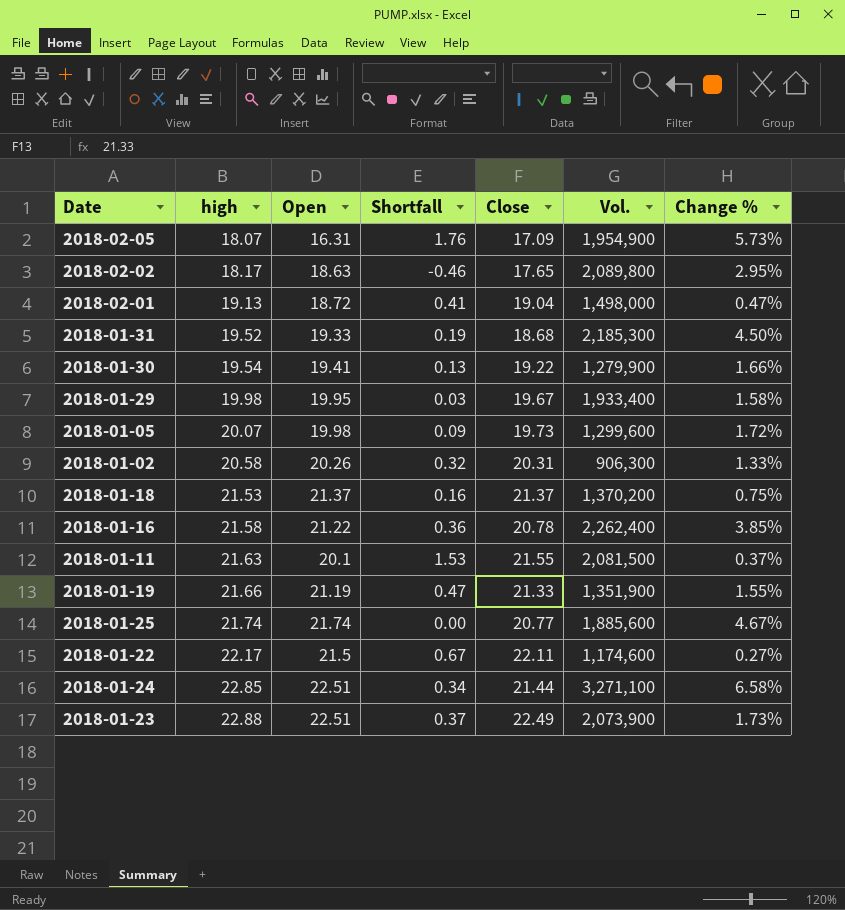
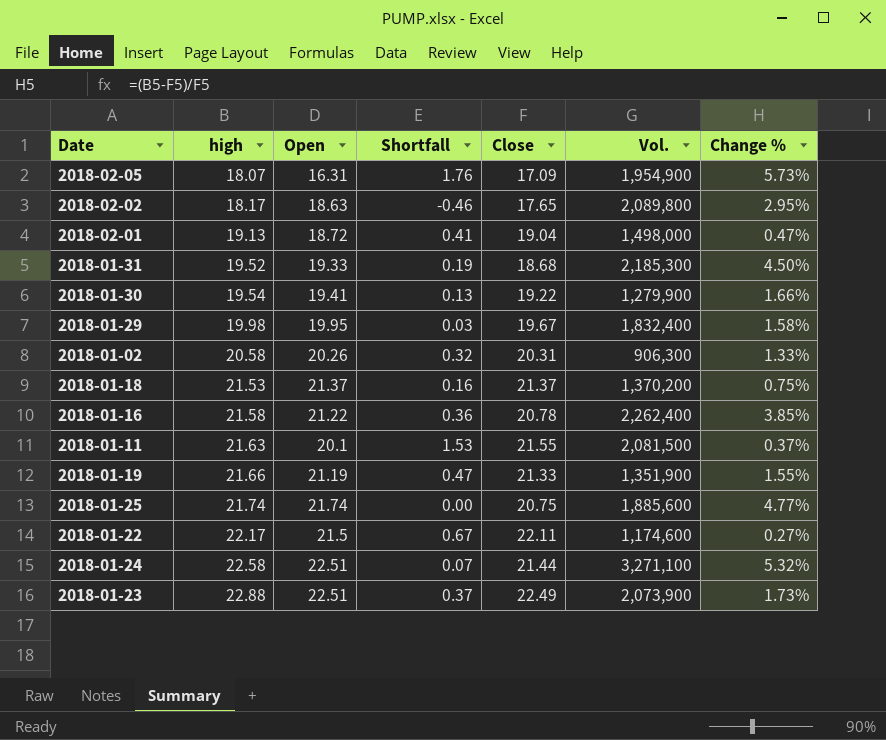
row 2018-01-05: 20.07 | 19.98 | 0.09 | 19.73 | 1,299,600 | 1.72% -> none
2018-01-29 | Vol.: 1,933,400 -> 1,832,400
2018-01-25 | Close: 20.77 -> 20.75
2018-01-25 | Change %: 4.67% -> 4.77%
2018-01-24 | high: 22.85 -> 22.58
2018-01-24 | Shortfall: 0.34 -> 0.07
2018-01-24 | Change %: 6.58% -> 5.32%

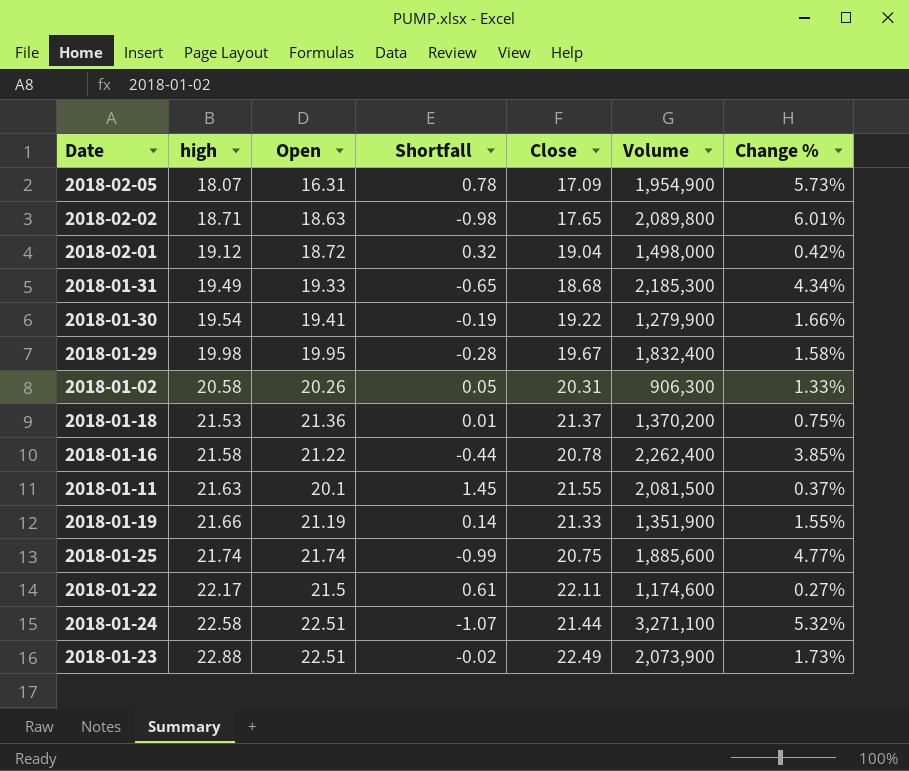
column Shortfall | formula: [high] - [Open] -> [Close] - [Open]
column name: Vol. -> Volume
2018-02-02 | high: 18.17 -> 18.71
2018-02-02 | Change %: 2.95% -> 6.01%
2018-02-01 | high: 19.13 -> 19.12
2018-02-01 | Change %: 0.47% -> 0.42%
2018-01-31 | high: 19.52 -> 19.49
2018-01-31 | Change %: 4.50% -> 4.34%
2018-01-18 | Open: 21.37 -> 21.36

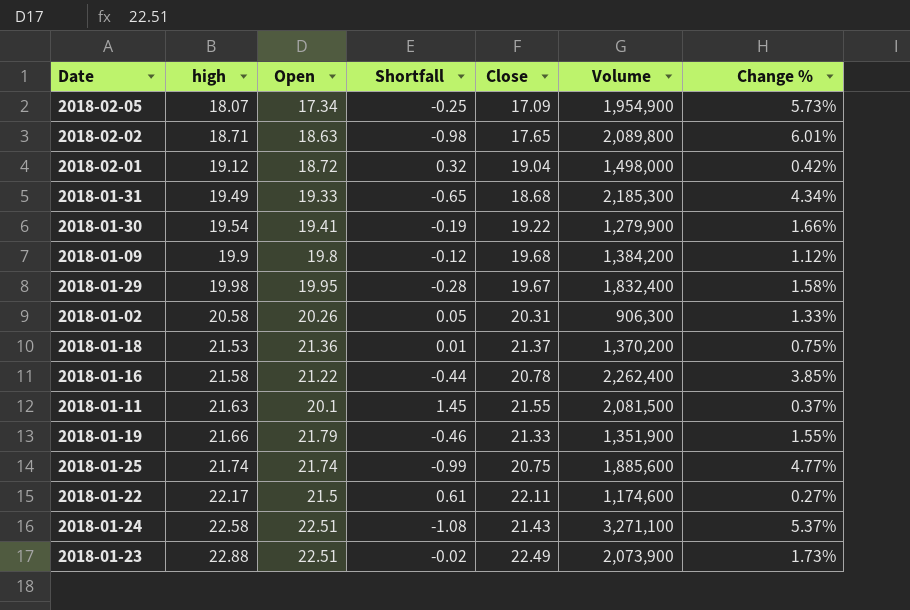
2018-02-05 | Open: 16.31 -> 17.34
2018-02-05 | Shortfall: 0.78 -> -0.25
row 2018-01-09: none -> 19.9 | 19.8 | -0.12 | 19.68 | 1,384,200 | 1.12%
2018-01-19 | Open: 21.19 -> 21.79
2018-01-19 | Shortfall: 0.14 -> -0.46
2018-01-24 | Shortfall: -1.07 -> -1.08
2018-01-24 | Close: 21.44 -> 21.43
2018-01-24 | Change %: 5.32% -> 5.37%

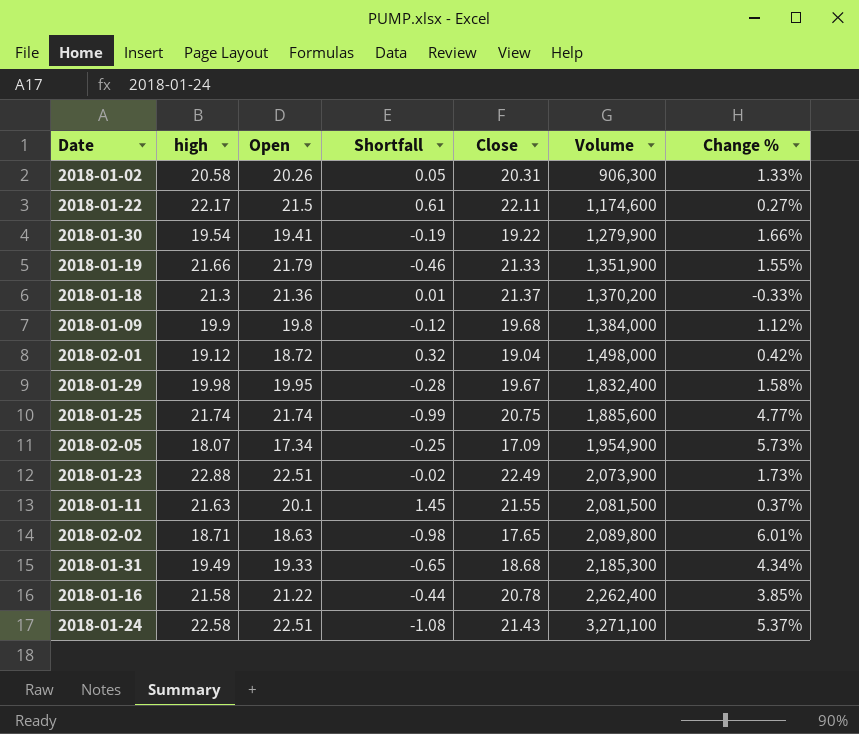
row order: high ascending -> Volume ascending
2018-01-18 | high: 21.53 -> 21.3
2018-01-18 | Change %: 0.75% -> -0.33%
2018-01-09 | Volume: 1,384,200 -> 1,384,000

